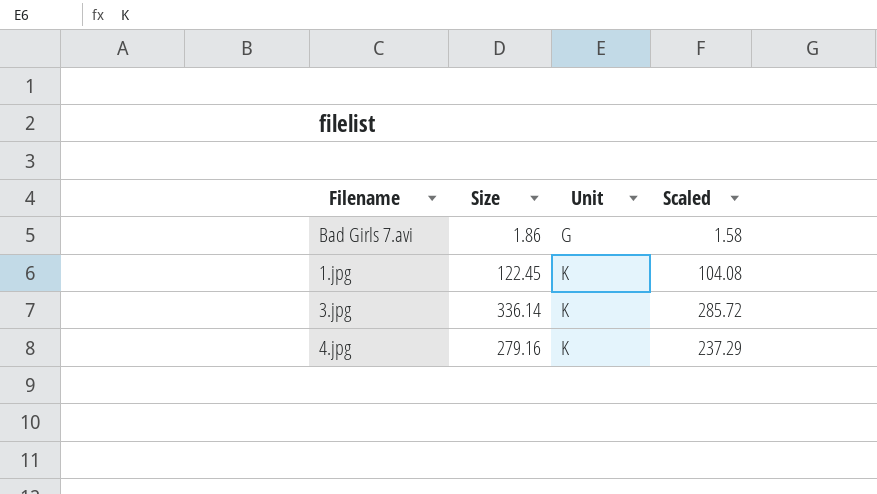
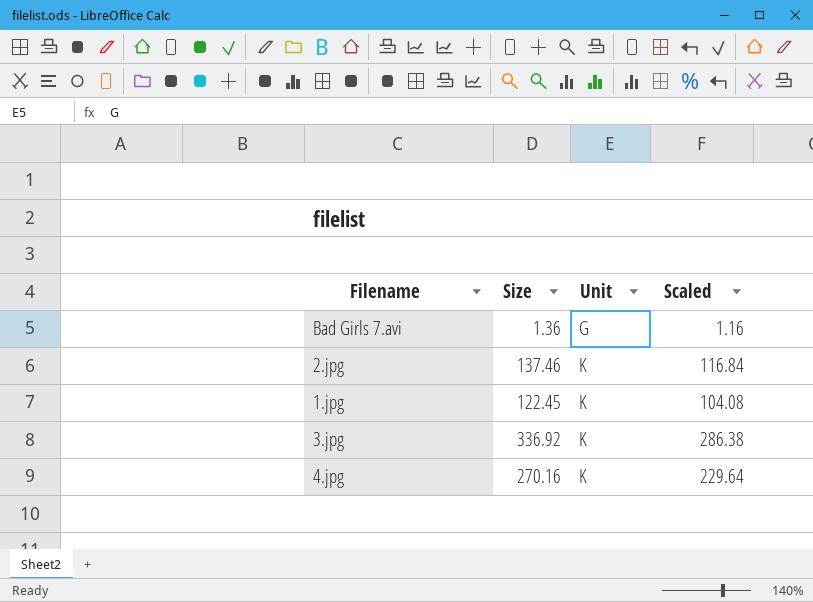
Bad Girls 7.avi | Size: 1.86 -> 1.36
Bad Girls 7.avi | Scaled: 1.58 -> 1.16
row 2.jpg: none -> 137.46 | K | 116.84
3.jpg | Size: 336.14 -> 336.92
3.jpg | Scaled: 285.72 -> 286.38
4.jpg | Size: 279.16 -> 270.16
4.jpg | Scaled: 237.29 -> 229.64

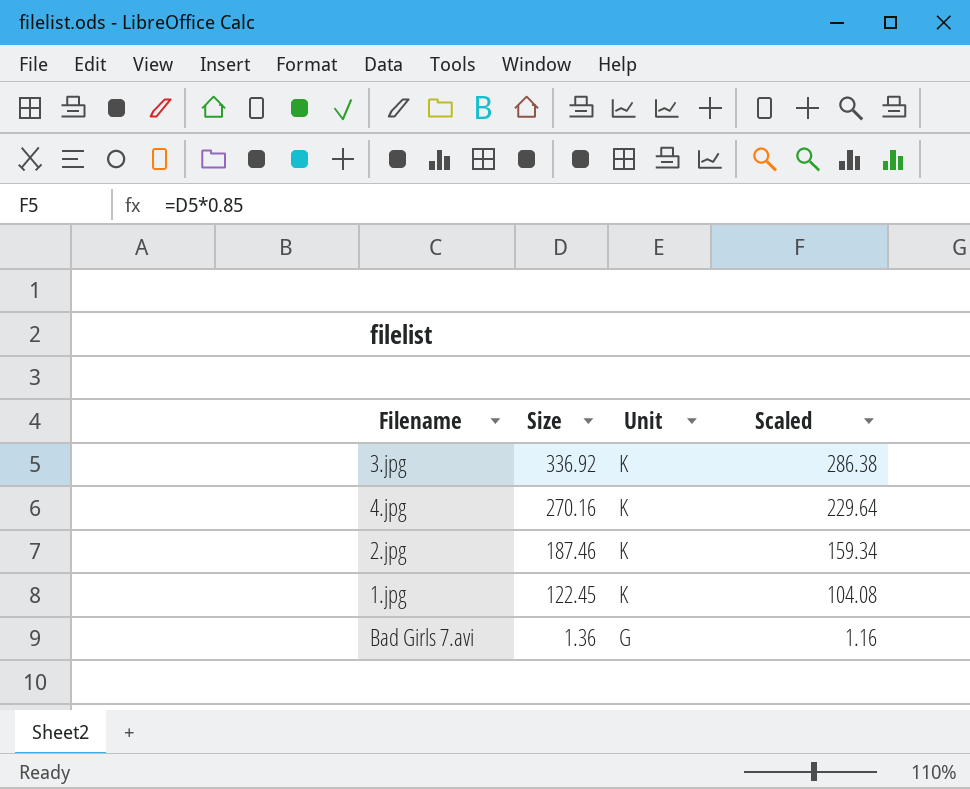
row order: Unit ascending -> Size descending
2.jpg | Size: 137.46 -> 187.46
2.jpg | Scaled: 116.84 -> 159.34

